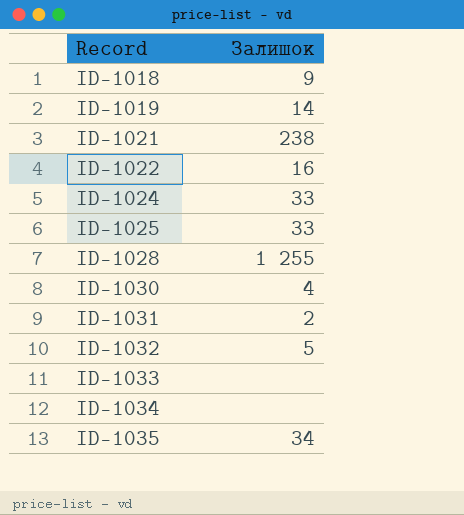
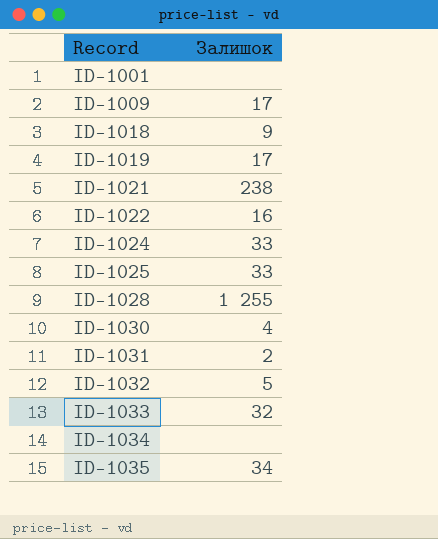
row ID-1001: none -> none
row ID-1009: none -> 17
ID-1019 | Залишок: 14 -> 17
ID-1033 | Залишок: none -> 32

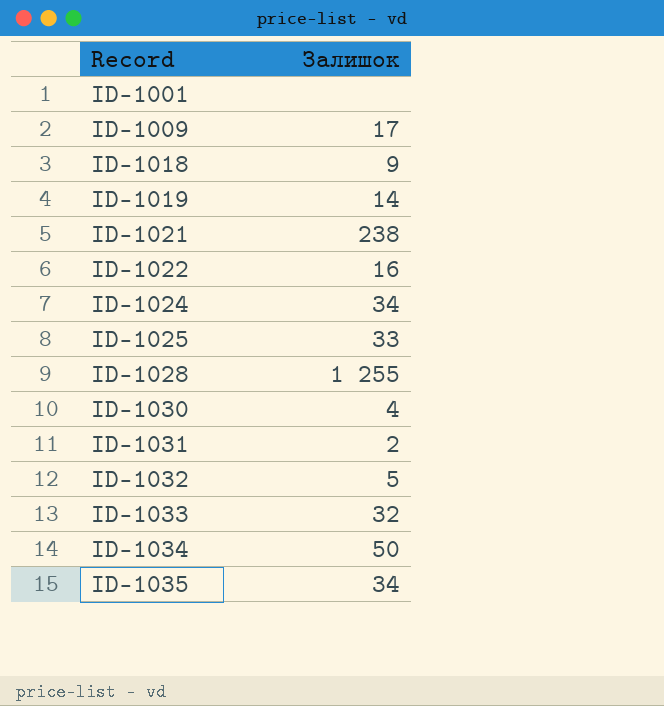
ID-1019 | Залишок: 17 -> 14
ID-1024 | Залишок: 33 -> 34
ID-1034 | Залишок: none -> 50

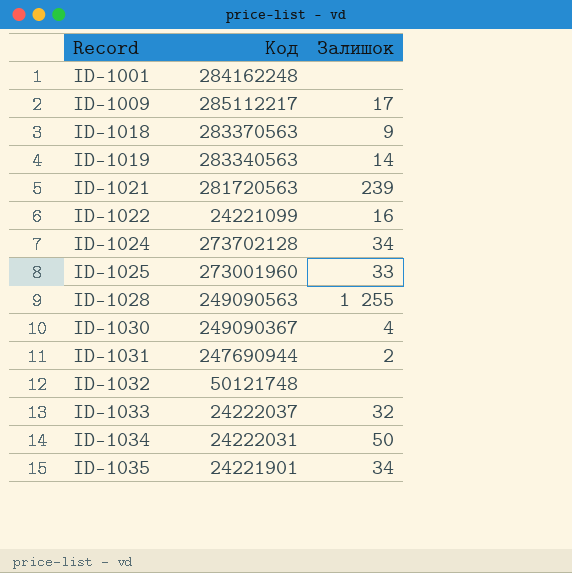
column Код | position: none -> 2
ID-1021 | Залишок: 238 -> 239
ID-1032 | Залишок: 5 -> none

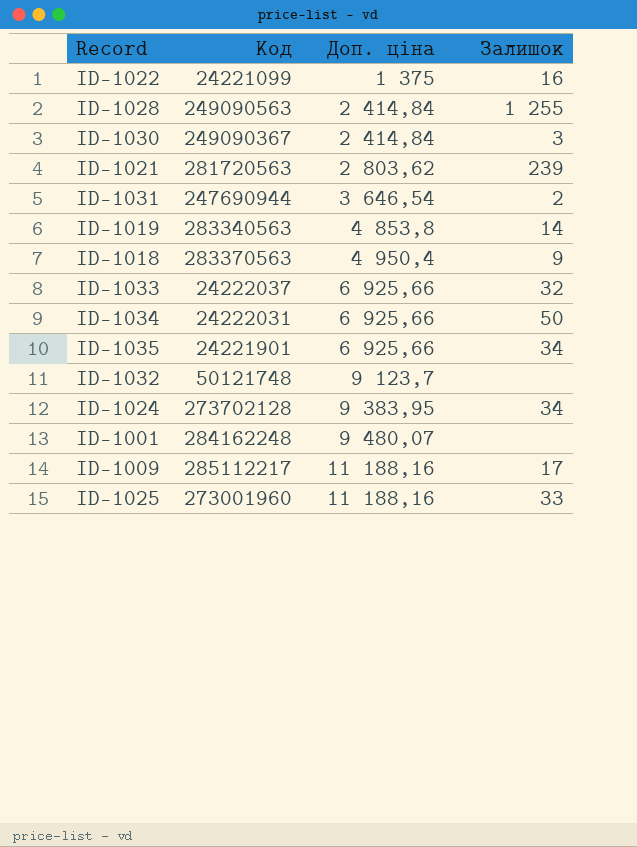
row order: Record ascending -> Доп. ціна ascending
column Доп. ціна | position: none -> 3
ID-1030 | Залишок: 4 -> 3

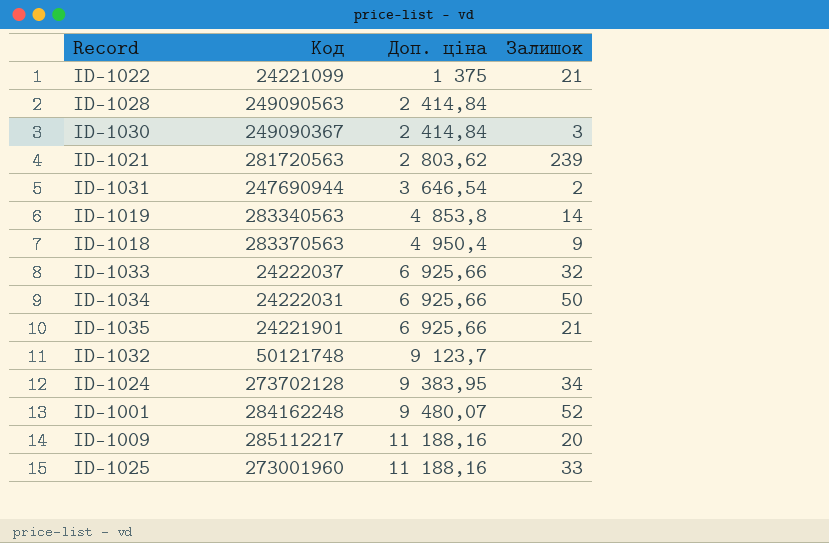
ID-1022 | Залишок: 16 -> 21
ID-1028 | Залишок: 1 255 -> none
ID-1035 | Залишок: 34 -> 21
ID-1001 | Залишок: none -> 52
ID-1009 | Залишок: 17 -> 20

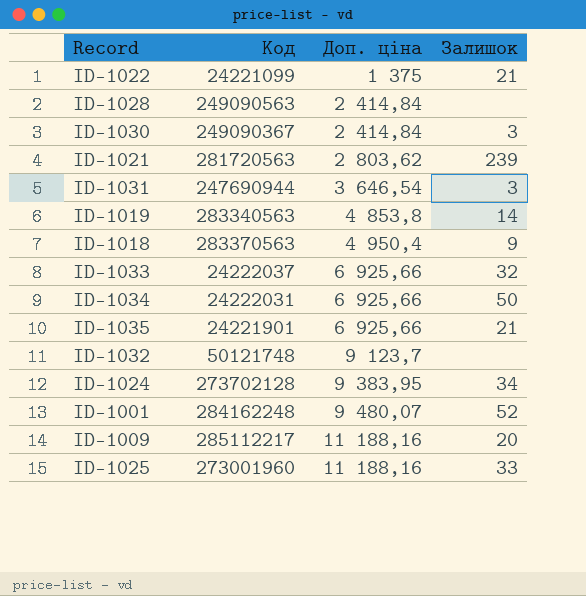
ID-1031 | Залишок: 2 -> 3

